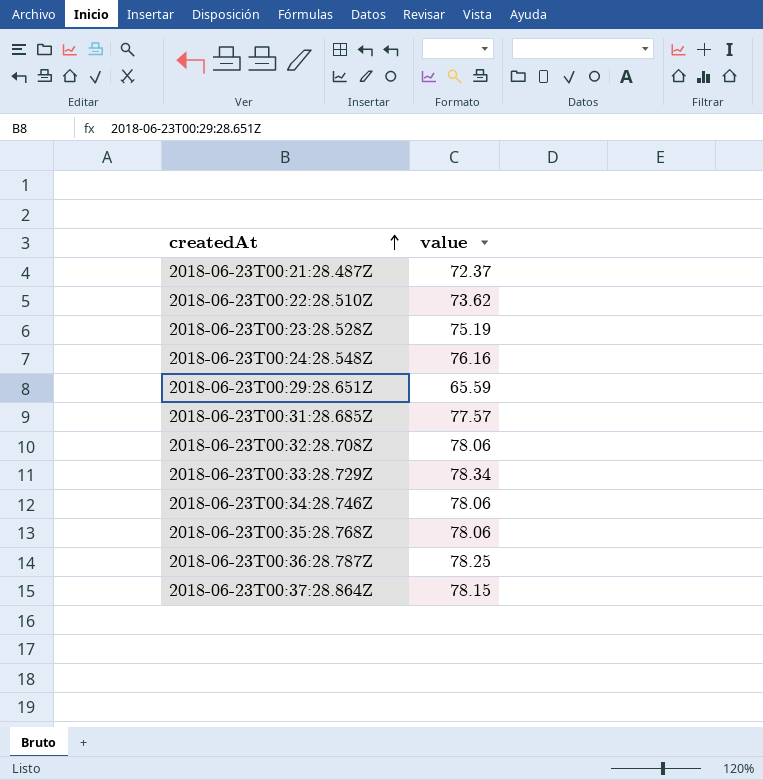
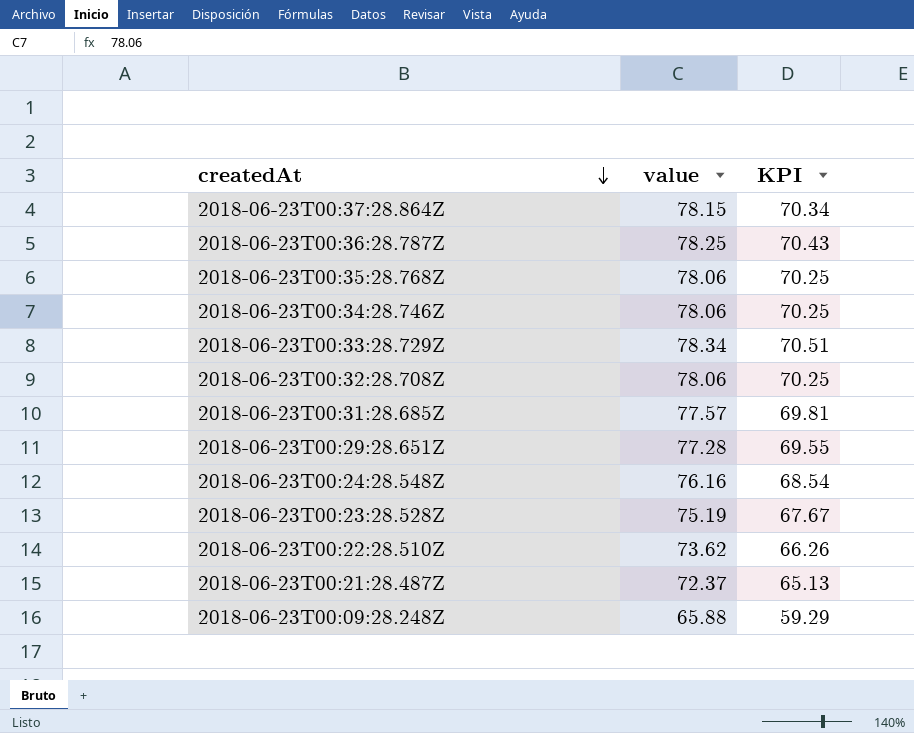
row order: createdAt ascending -> createdAt descending
column KPI | formula: none -> [value] * 0.9
2018-06-23T00:29:28.651Z | value: 65.59 -> 77.28
row 2018-06-23T00:09:28.248Z: none -> 65.88 | 59.29

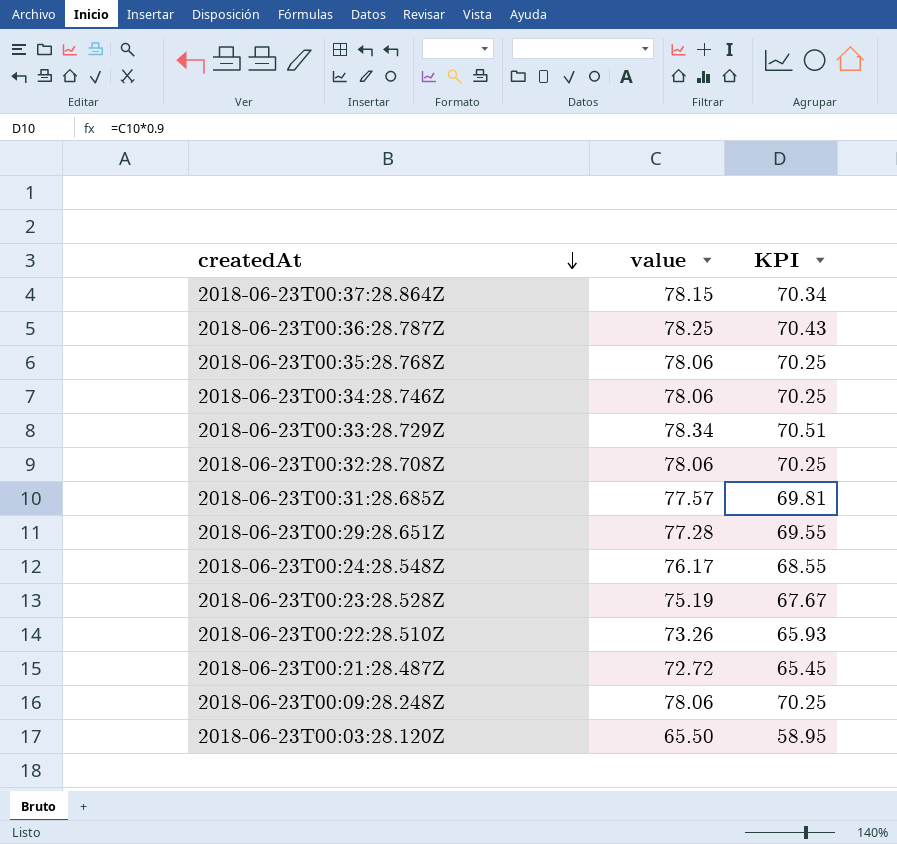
2018-06-23T00:24:28.548Z | value: 76.16 -> 76.17
2018-06-23T00:24:28.548Z | KPI: 68.54 -> 68.55
2018-06-23T00:22:28.510Z | value: 73.62 -> 73.26
2018-06-23T00:22:28.510Z | KPI: 66.26 -> 65.93
2018-06-23T00:21:28.487Z | value: 72.37 -> 72.72
2018-06-23T00:21:28.487Z | KPI: 65.13 -> 65.45
2018-06-23T00:09:28.248Z | value: 65.88 -> 78.06
2018-06-23T00:09:28.248Z | KPI: 59.29 -> 70.25
row 2018-06-23T00:03:28.120Z: none -> 65.50 | 58.95

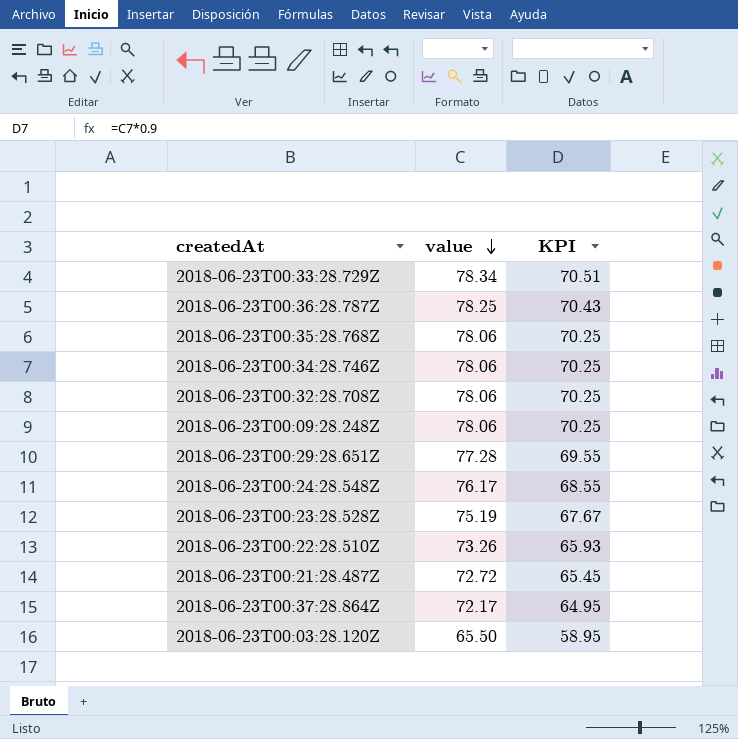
row order: createdAt descending -> value descending
row 2018-06-23T00:31:28.685Z: 77.57 | 69.81 -> none
2018-06-23T00:37:28.864Z | value: 78.15 -> 72.17
2018-06-23T00:37:28.864Z | KPI: 70.34 -> 64.95

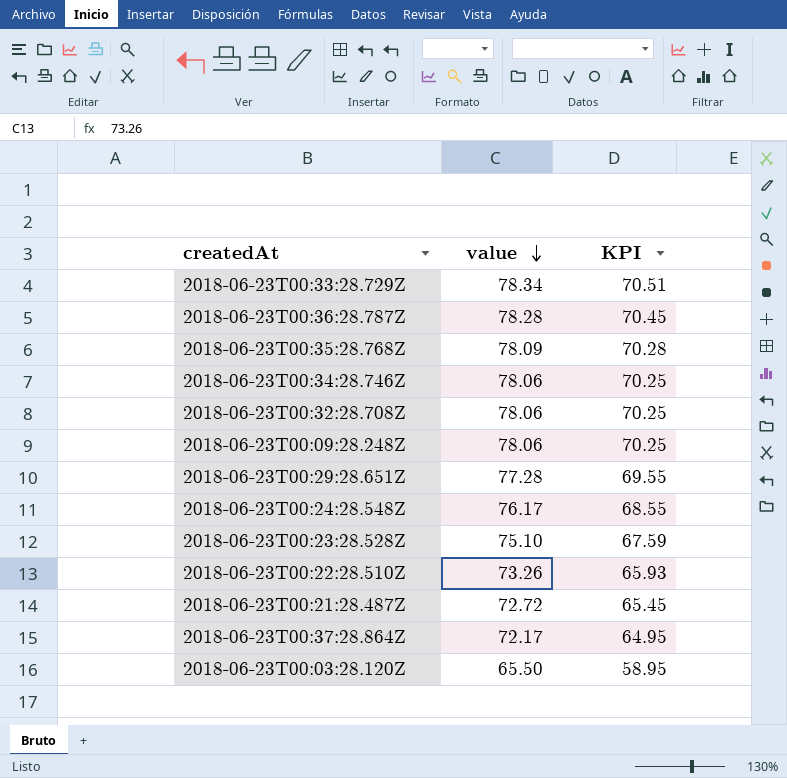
2018-06-23T00:36:28.787Z | value: 78.25 -> 78.28
2018-06-23T00:36:28.787Z | KPI: 70.43 -> 70.45
2018-06-23T00:35:28.768Z | value: 78.06 -> 78.09
2018-06-23T00:35:28.768Z | KPI: 70.25 -> 70.28
2018-06-23T00:23:28.528Z | value: 75.19 -> 75.10
2018-06-23T00:23:28.528Z | KPI: 67.67 -> 67.59

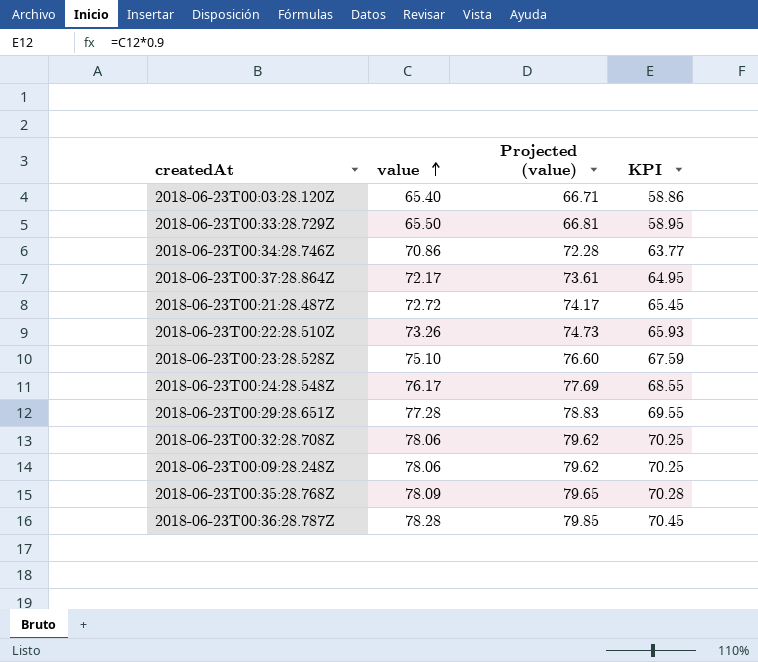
row order: value descending -> value ascending
column Projected (value) | formula: none -> [value] * 1.02
2018-06-23T00:03:28.120Z | value: 65.50 -> 65.40
2018-06-23T00:03:28.120Z | KPI: 58.95 -> 58.86
2018-06-23T00:33:28.729Z | value: 78.34 -> 65.50
2018-06-23T00:33:28.729Z | KPI: 70.51 -> 58.95
2018-06-23T00:34:28.746Z | value: 78.06 -> 70.86
2018-06-23T00:34:28.746Z | KPI: 70.25 -> 63.77

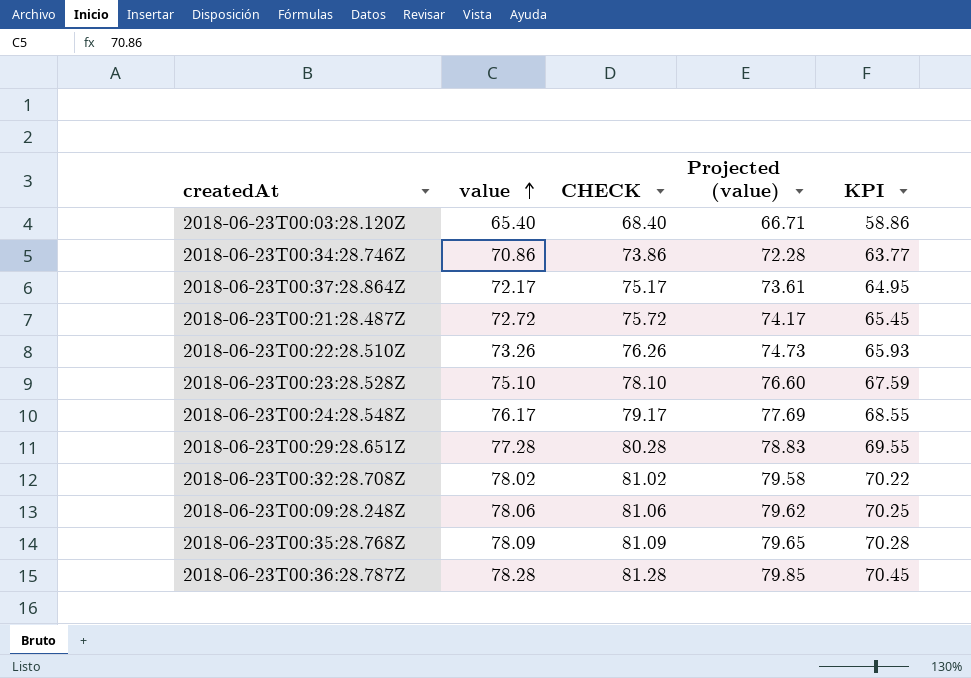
column CHECK | formula: none -> [value] + 3
row 2018-06-23T00:33:28.729Z: 65.50 | 66.81 | 58.95 -> none
2018-06-23T00:32:28.708Z | value: 78.06 -> 78.02
2018-06-23T00:32:28.708Z | Projected (value): 79.62 -> 79.58
2018-06-23T00:32:28.708Z | KPI: 70.25 -> 70.22

